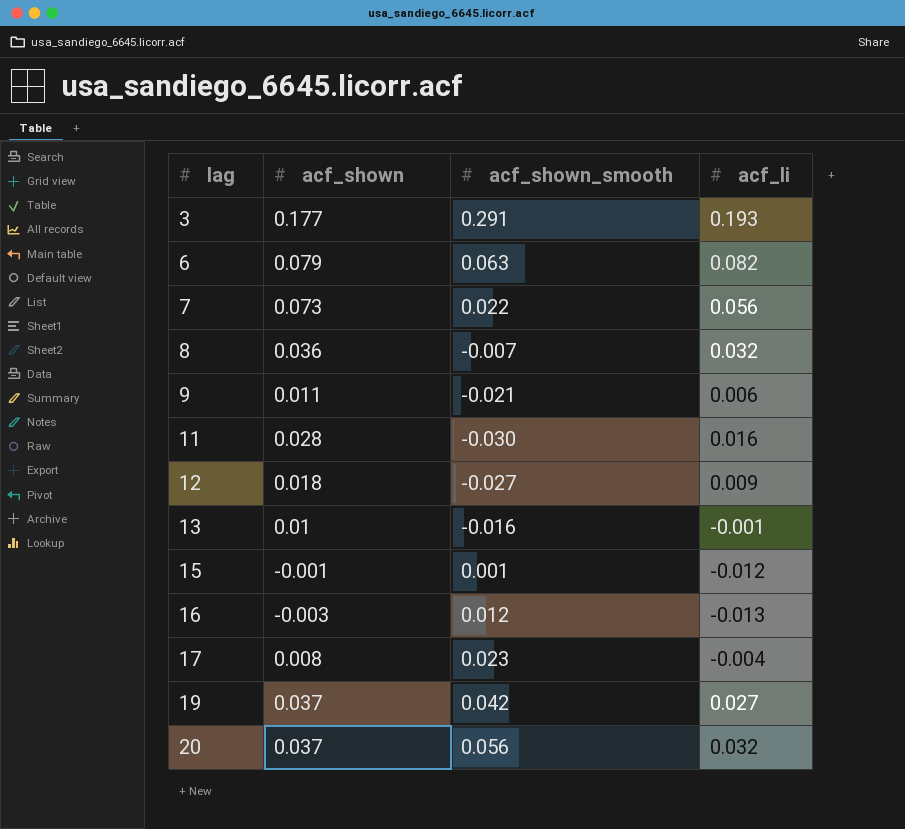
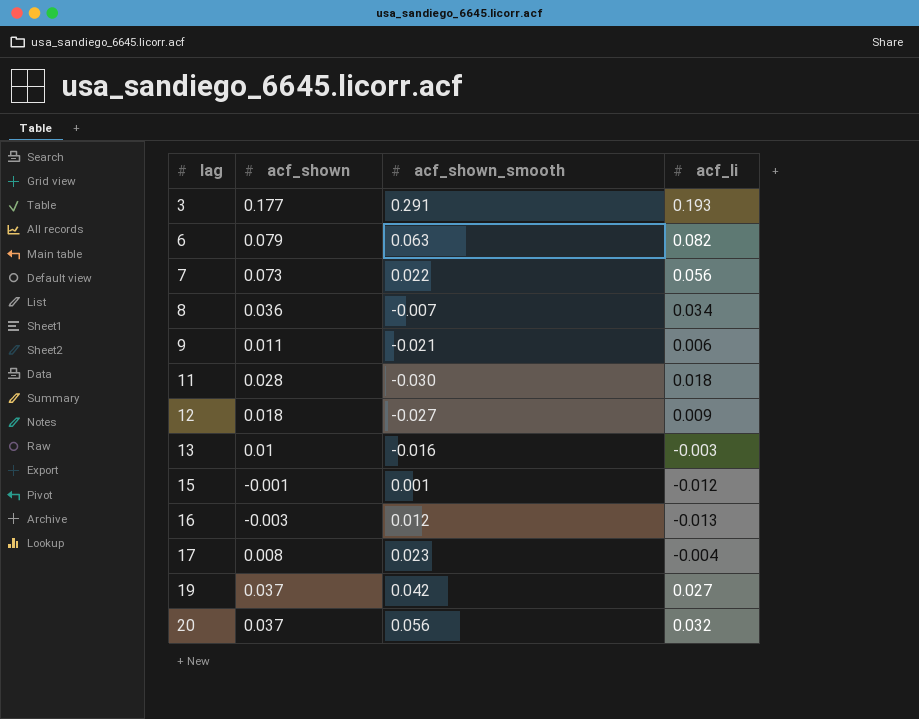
8 | acf_li: 0.032 -> 0.034
11 | acf_li: 0.016 -> 0.018
13 | acf_li: -0.001 -> -0.003

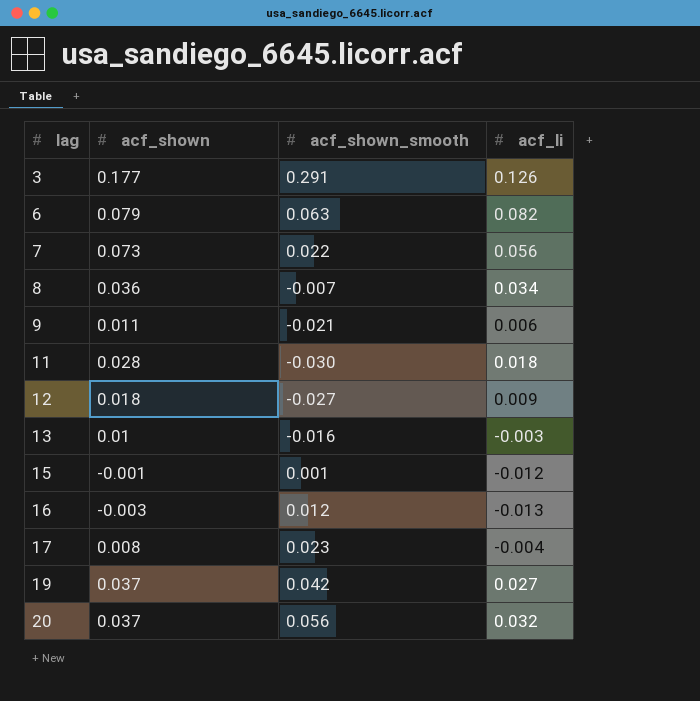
3 | acf_li: 0.193 -> 0.126

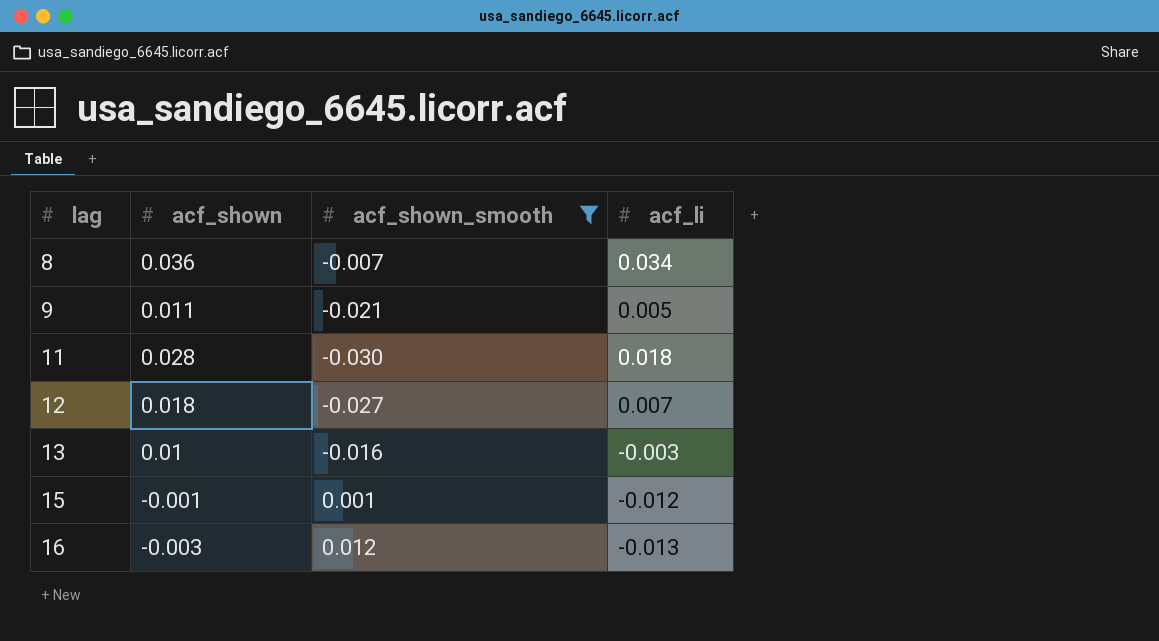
filter: none -> acf_shown_smooth <= 0.012
9 | acf_li: 0.006 -> 0.005
12 | acf_li: 0.009 -> 0.007

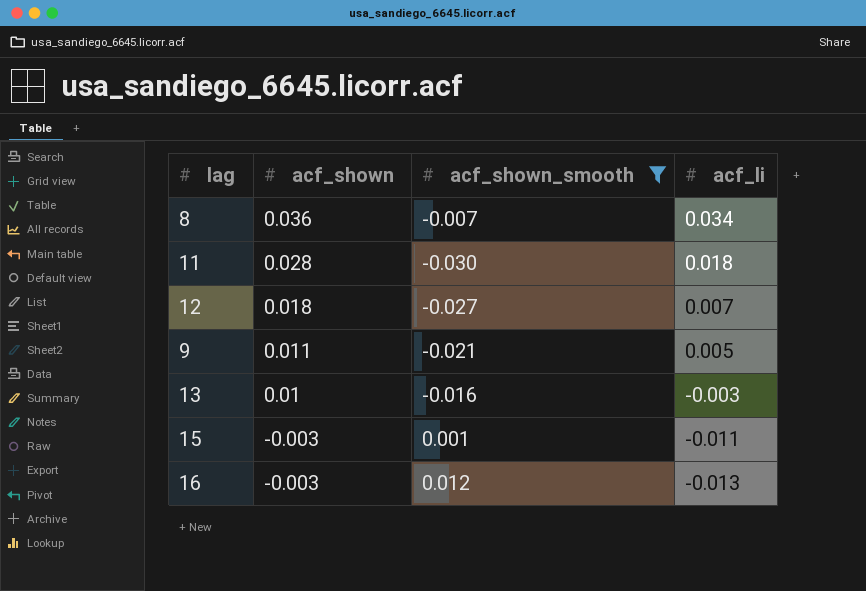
row order: lag ascending -> acf_shown descending
15 | acf_shown: -0.001 -> -0.003
15 | acf_li: -0.012 -> -0.011

